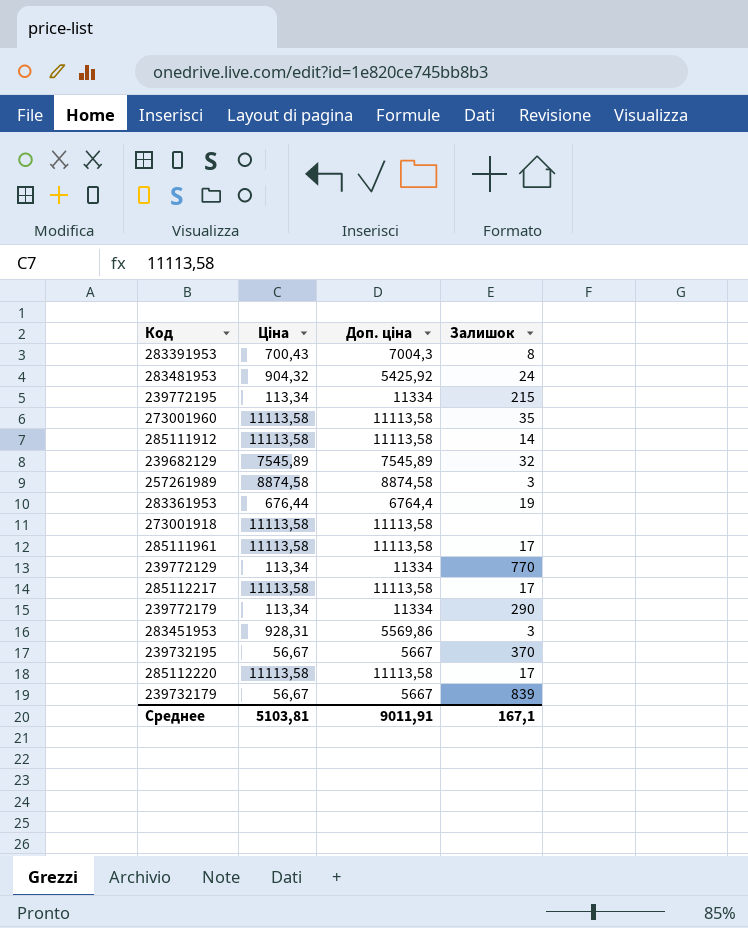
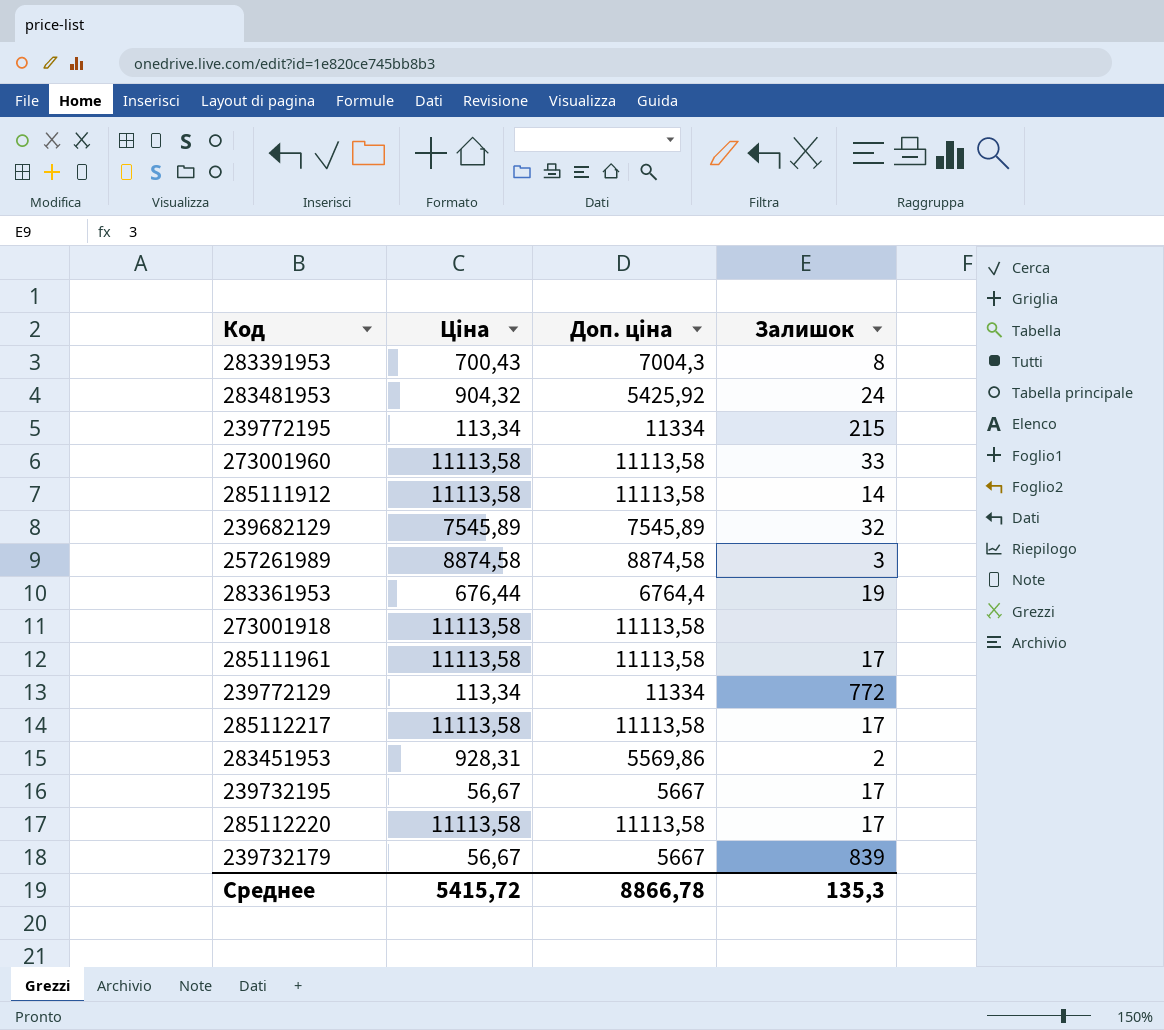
row 239772179: 113,34 | 11334 | 290 -> none
273001960 | Залишок: 35 -> 33
239772129 | Залишок: 770 -> 772
283451953 | Залишок: 3 -> 2
239732195 | Залишок: 370 -> 17
Среднее | Ціна: 5103,81 -> 5415,72
Среднее | Доп. ціна: 9011,91 -> 8866,78
Среднее | Залишок: 167,1 -> 135,3

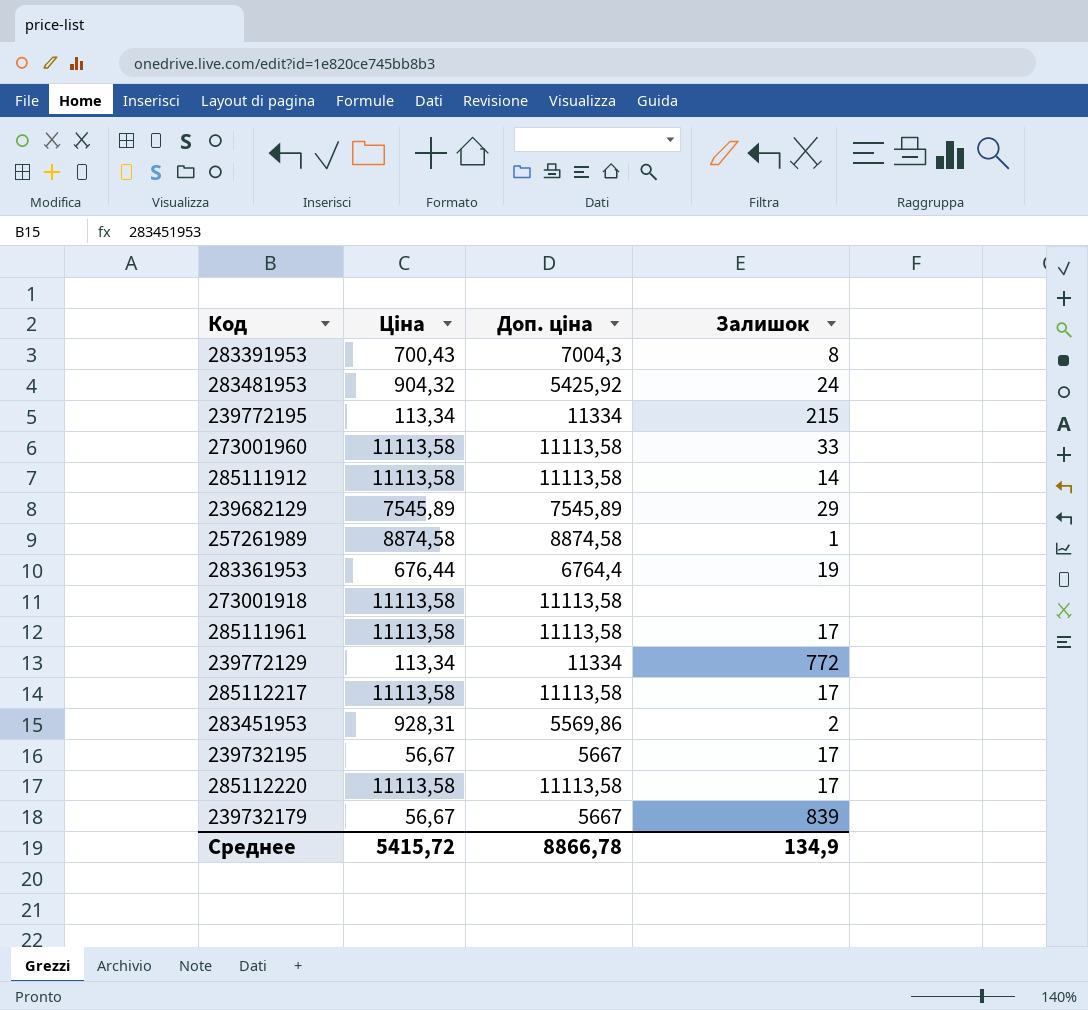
239682129 | Залишок: 32 -> 29
257261989 | Залишок: 3 -> 1
Среднее | Залишок: 135,3 -> 134,9

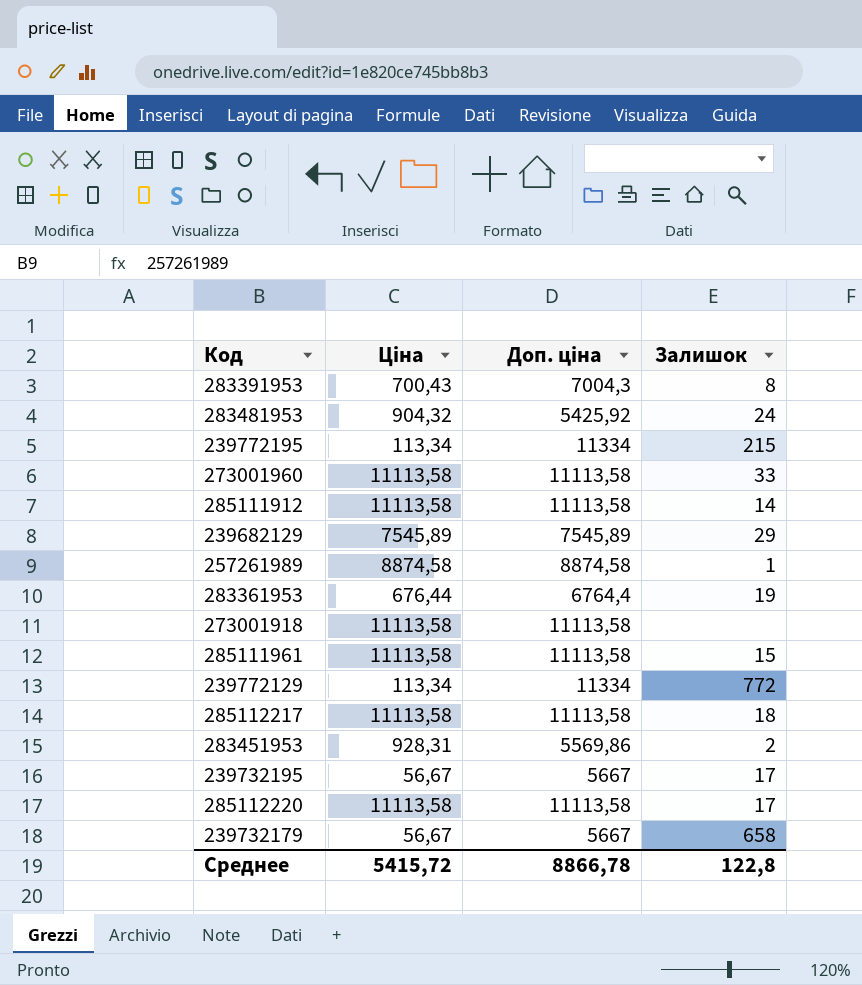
285111961 | Залишок: 17 -> 15
285112217 | Залишок: 17 -> 18
239732179 | Залишок: 839 -> 658
Среднее | Залишок: 134,9 -> 122,8

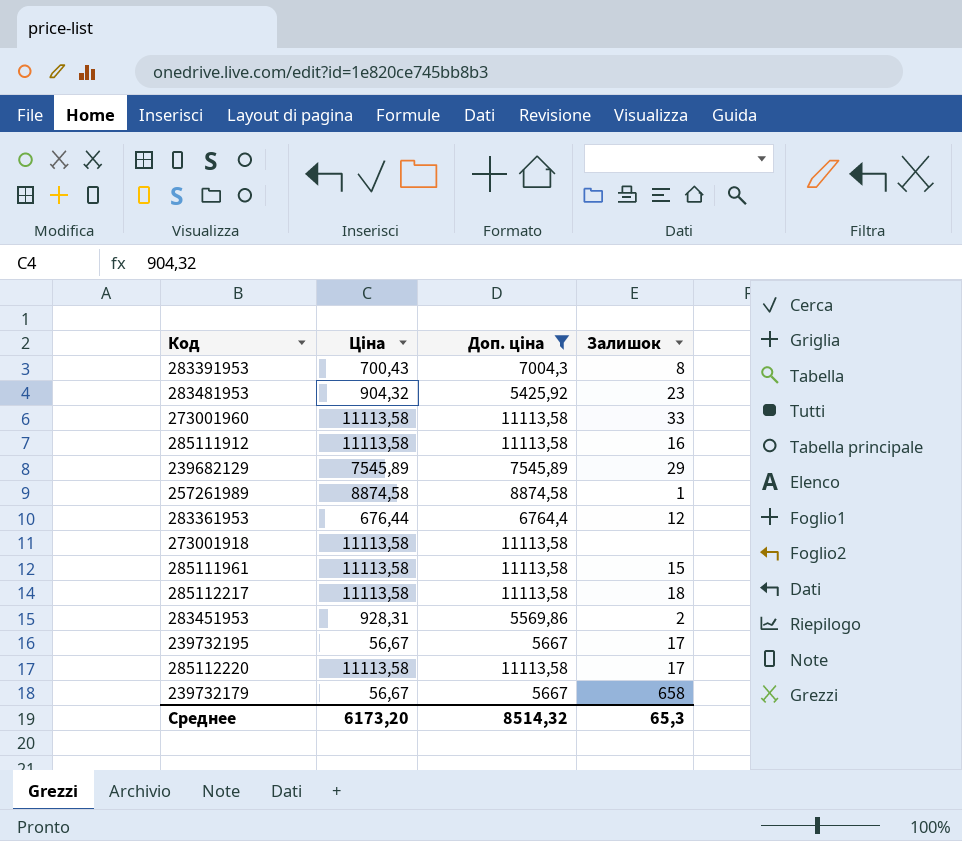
filter: none -> Доп. ціна != 11334
283481953 | Залишок: 24 -> 23
285111912 | Залишок: 14 -> 16
283361953 | Залишок: 19 -> 12
Среднее | Ціна: 5415,72 -> 6173,20
Среднее | Доп. ціна: 8866,78 -> 8514,32
Среднее | Залишок: 122,8 -> 65,3

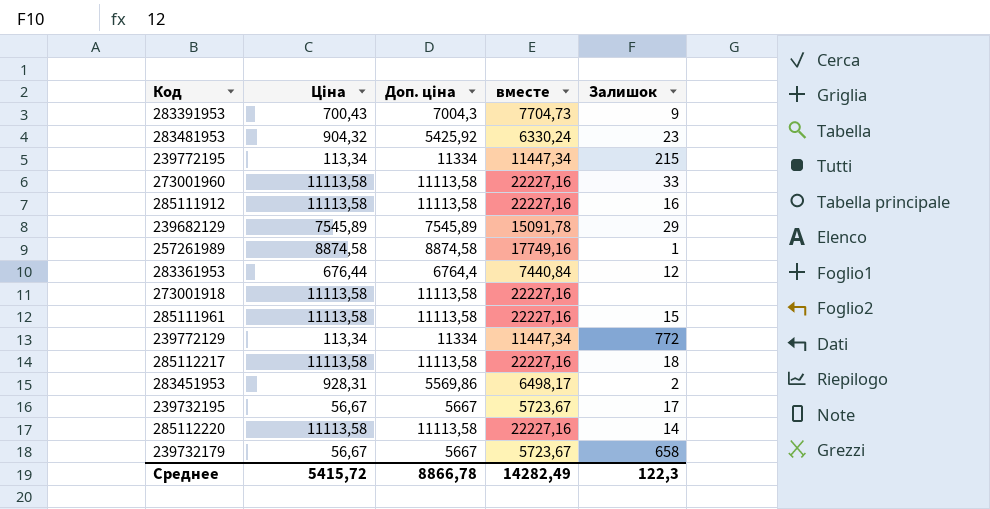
filter: Доп. ціна != 11334 -> none
column вместе | formula: none -> [Ціна] + [Доп. ціна]
283391953 | Залишок: 8 -> 9
285112220 | Залишок: 17 -> 14
Среднее | Ціна: 6173,20 -> 5415,72
Среднее | Доп. ціна: 8514,32 -> 8866,78
Среднее | Залишок: 65,3 -> 122,3

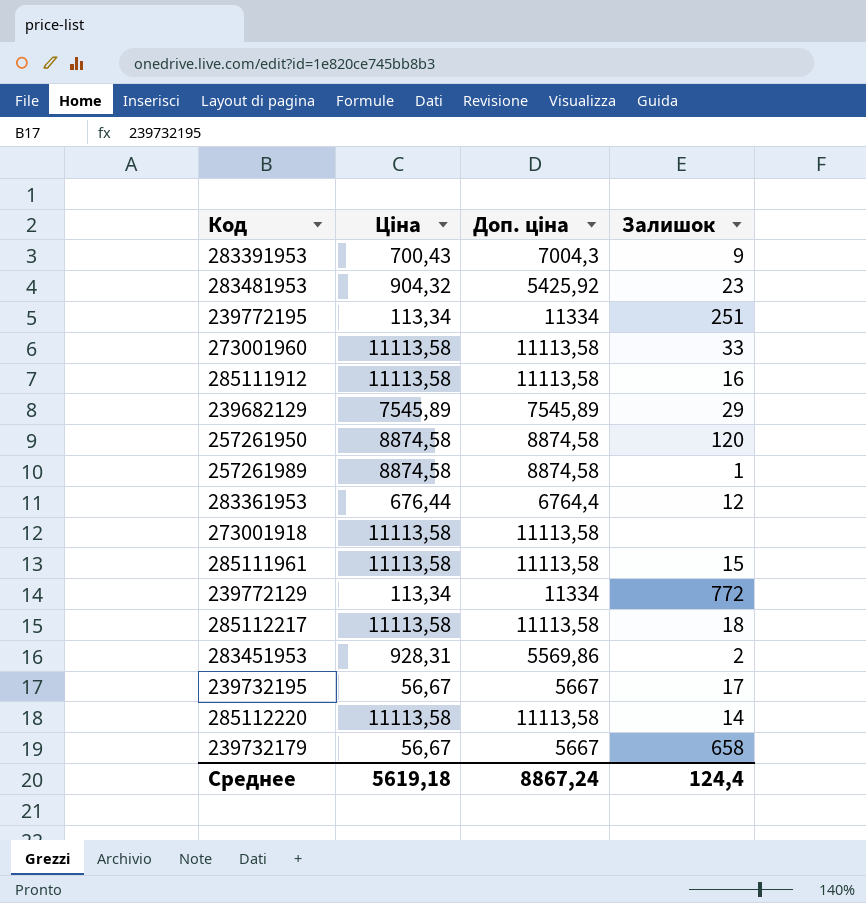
column вместе | formula: [Ціна] + [Доп. ціна] -> none
239772195 | Залишок: 215 -> 251
row 257261950: none -> 8874,58 | 8874,58 | 120
Среднее | Ціна: 5415,72 -> 5619,18
Среднее | Доп. ціна: 8866,78 -> 8867,24
Среднее | Залишок: 122,3 -> 124,4

